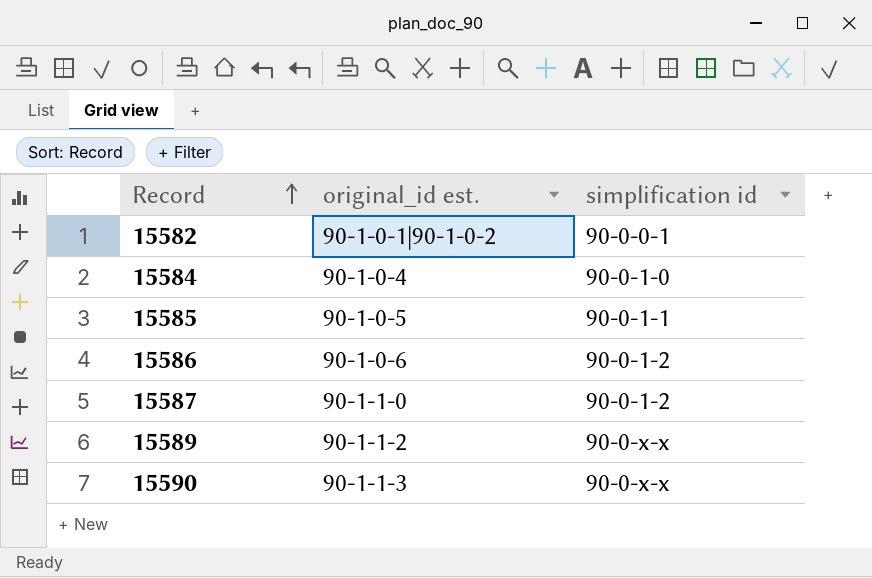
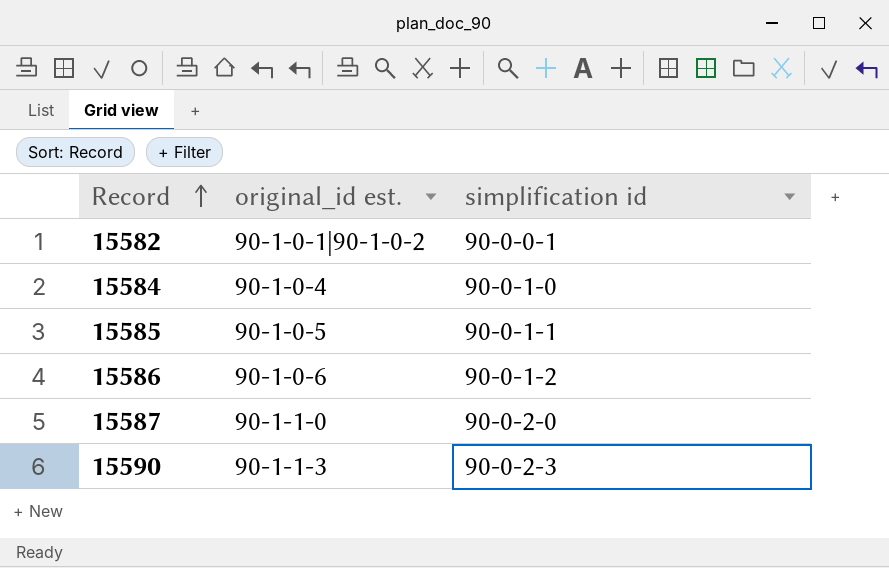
row 15589: 90-1-1-2 | 90-0-x-x -> none
15587 | simplification id: 90-0-1-2 -> 90-0-2-0
15590 | simplification id: 90-0-x-x -> 90-0-2-3

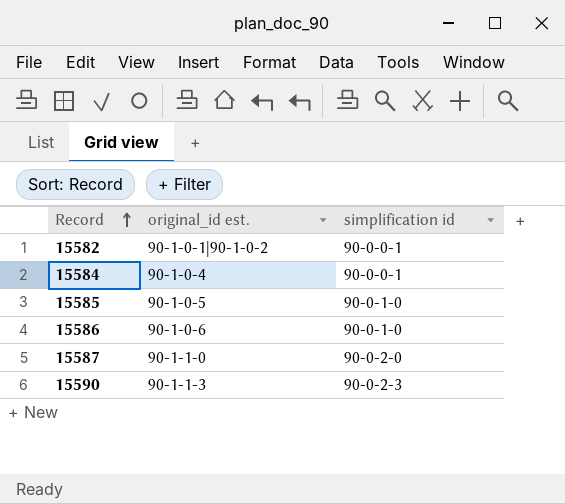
15584 | simplification id: 90-0-1-0 -> 90-0-0-1
15585 | simplification id: 90-0-1-1 -> 90-0-1-0
15586 | simplification id: 90-0-1-2 -> 90-0-1-0

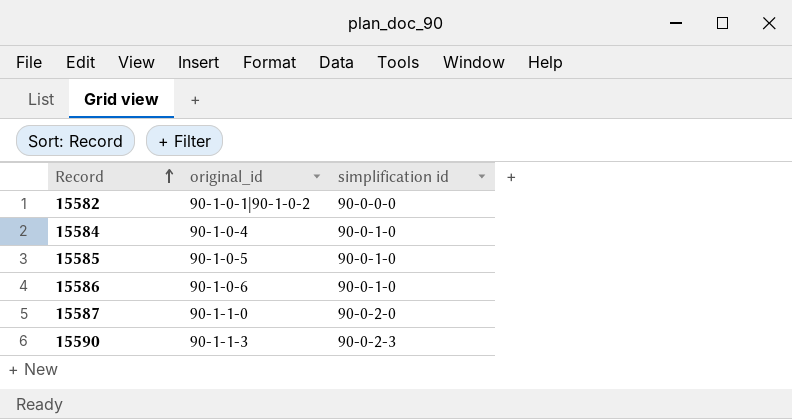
column name: original_id est. -> original_id
15582 | simplification id: 90-0-0-1 -> 90-0-0-0
15584 | simplification id: 90-0-0-1 -> 90-0-1-0

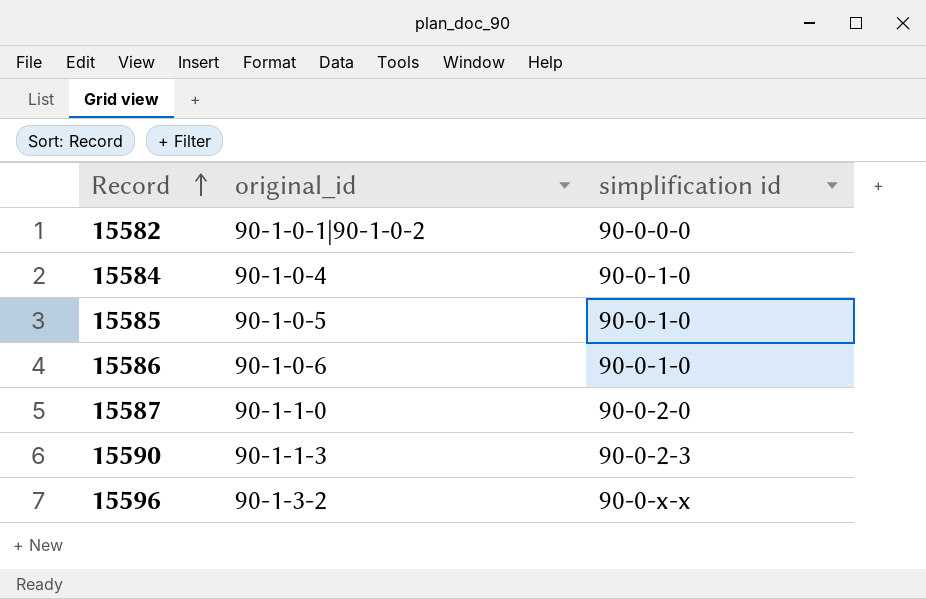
row 15596: none -> 90-1-3-2 | 90-0-x-x

